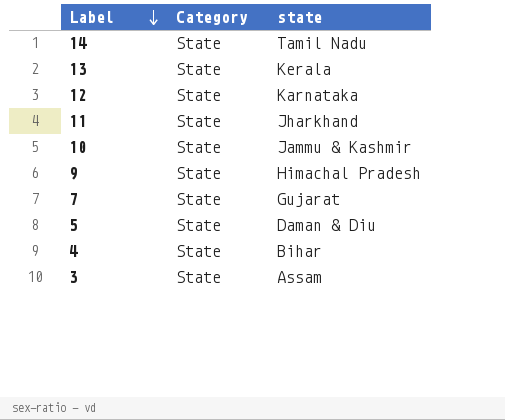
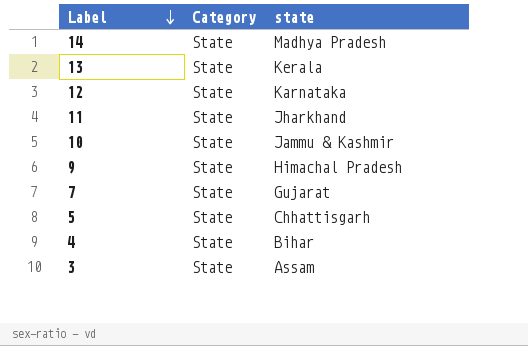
14 | state: Tamil Nadu -> Madhya Pradesh
5 | state: Daman & Diu -> Chhattisgarh

